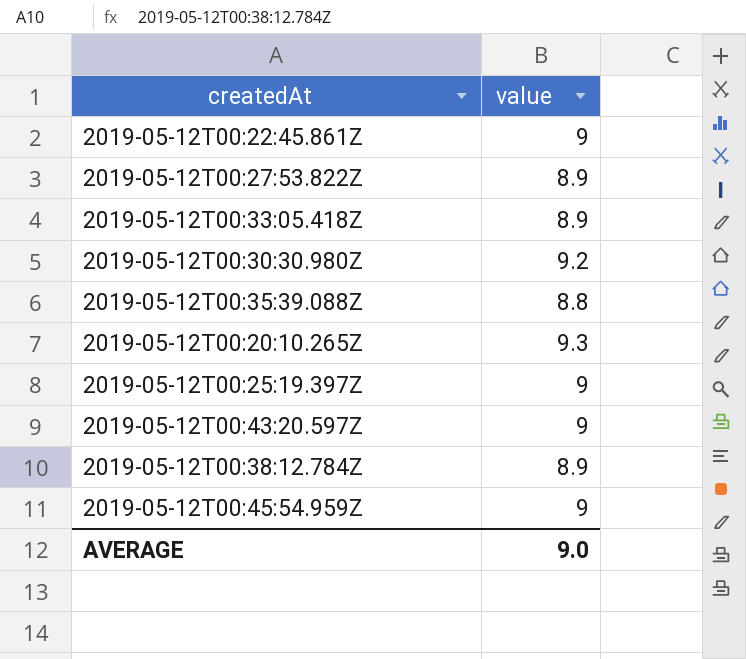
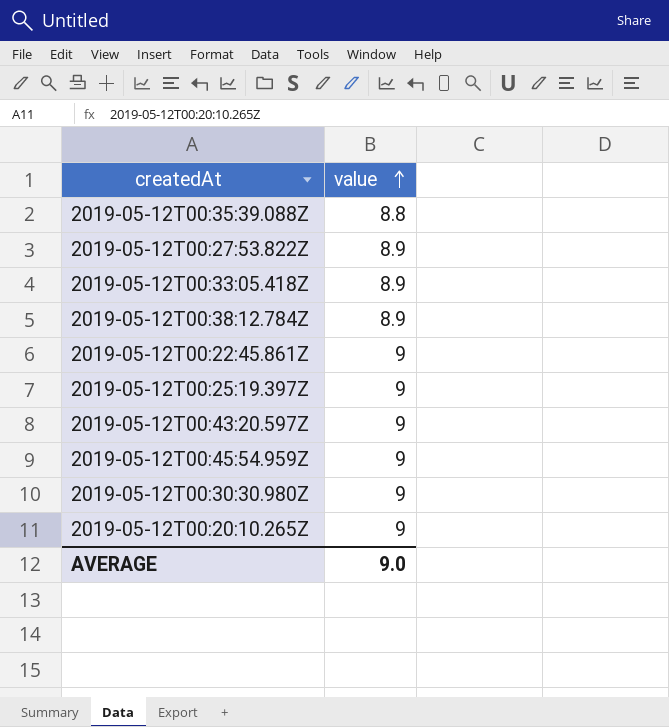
row order: none -> value ascending
2019-05-12T00:30:30.980Z | value: 9.2 -> 9
2019-05-12T00:20:10.265Z | value: 9.3 -> 9

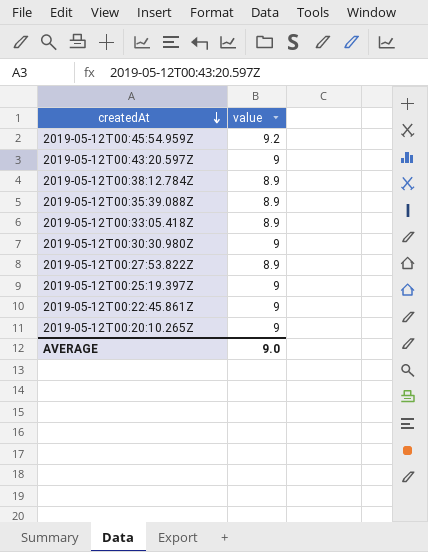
row order: value ascending -> createdAt descending
2019-05-12T00:45:54.959Z | value: 9 -> 9.2
2019-05-12T00:35:39.088Z | value: 8.8 -> 8.9

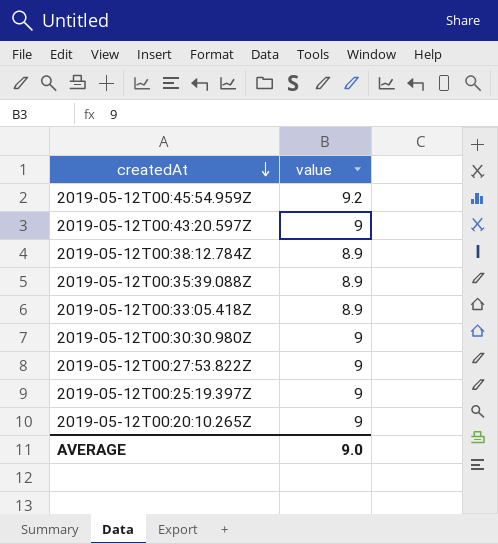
row 2019-05-12T00:22:45.861Z: 9 -> none
2019-05-12T00:27:53.822Z | value: 8.9 -> 9

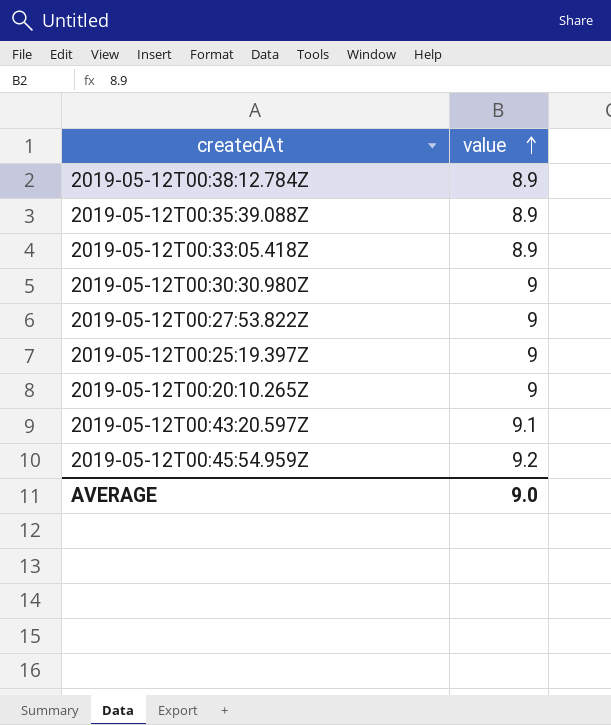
row order: createdAt descending -> value ascending
2019-05-12T00:43:20.597Z | value: 9 -> 9.1

